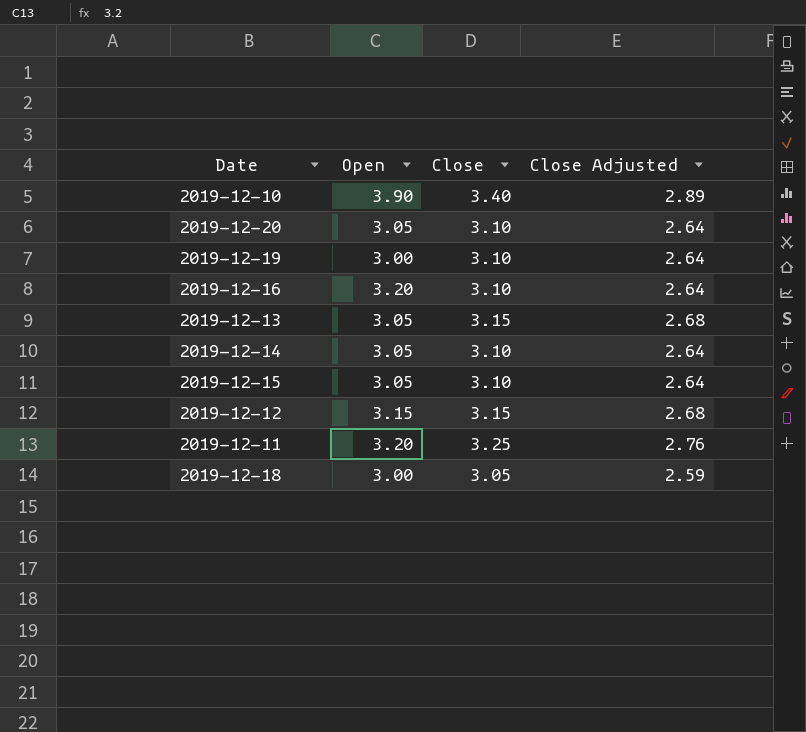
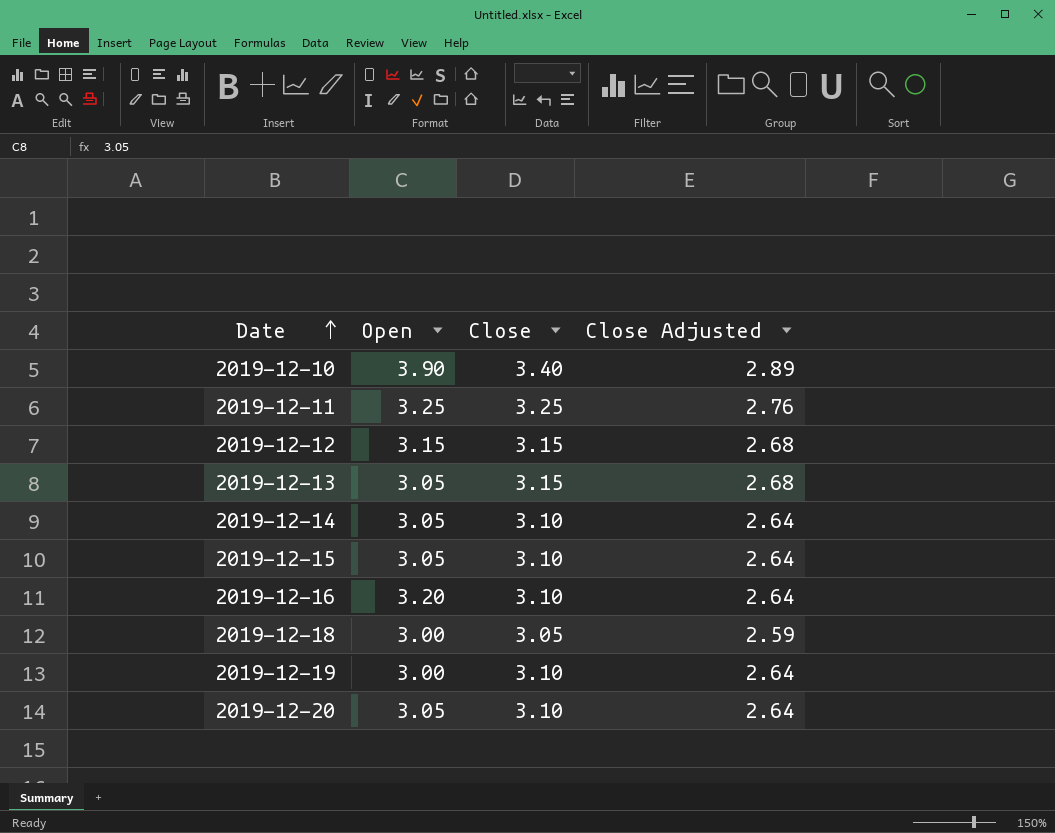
row order: none -> Date ascending
2019-12-11 | Open: 3.20 -> 3.25

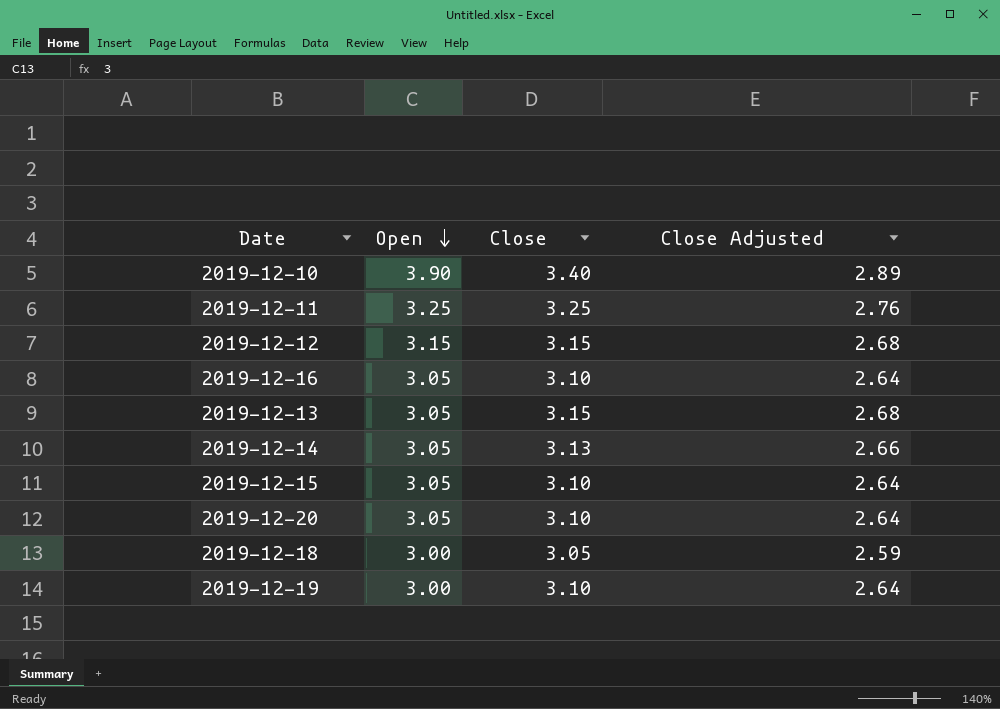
row order: Date ascending -> Open descending
2019-12-16 | Open: 3.20 -> 3.05
2019-12-14 | Close: 3.10 -> 3.13
2019-12-14 | Close Adjusted: 2.64 -> 2.66

